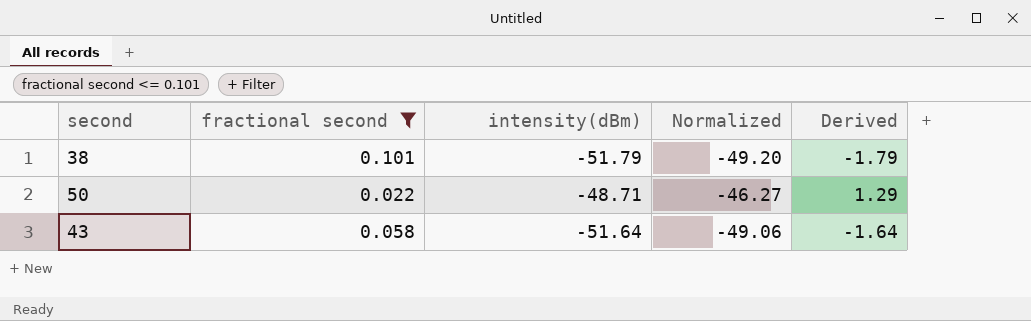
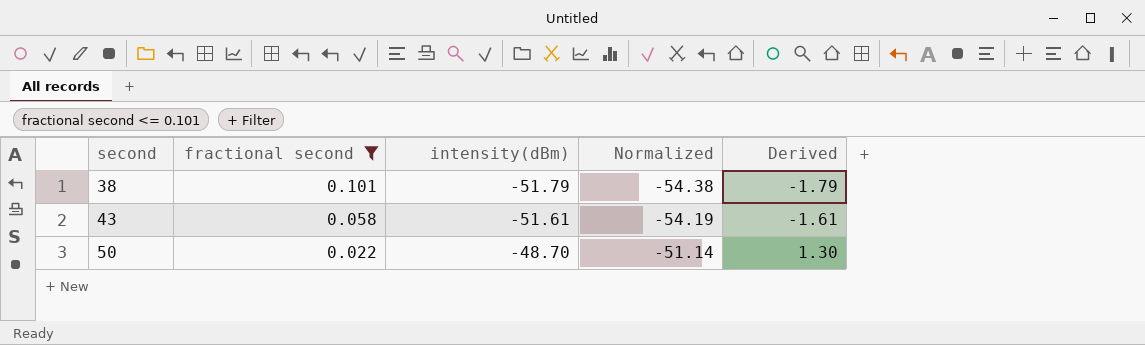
row order: none -> second ascending
column Normalized | formula: [intensity(dBm)] * 0.95 -> [intensity(dBm)] * 1.05
43 | intensity(dBm): -51.64 -> -51.61
43 | Derived: -1.64 -> -1.61
50 | intensity(dBm): -48.71 -> -48.70
50 | Derived: 1.29 -> 1.30

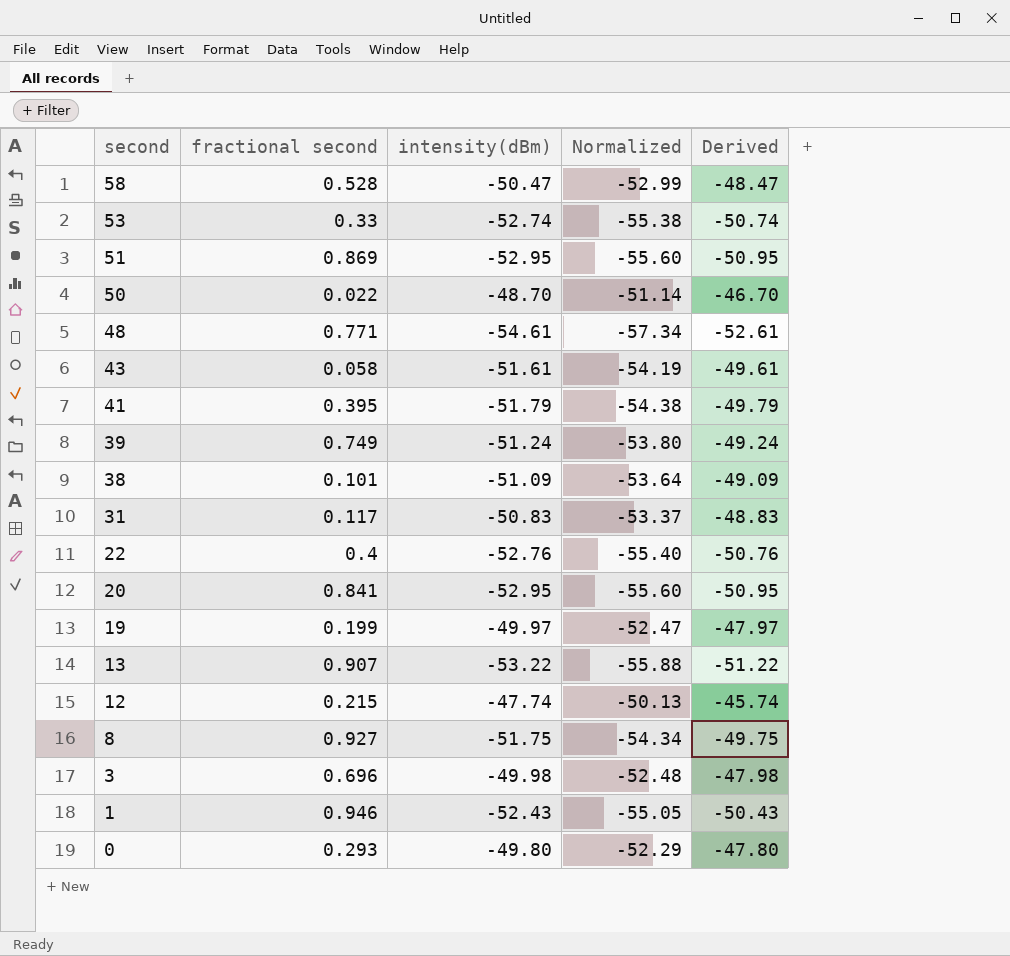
filter: fractional second <= 0.101 -> none
row order: second ascending -> second descending
column Derived | formula: [intensity(dBm)] + 50 -> [intensity(dBm)] + 2
38 | intensity(dBm): -51.79 -> -51.09
38 | Normalized: -54.38 -> -53.64

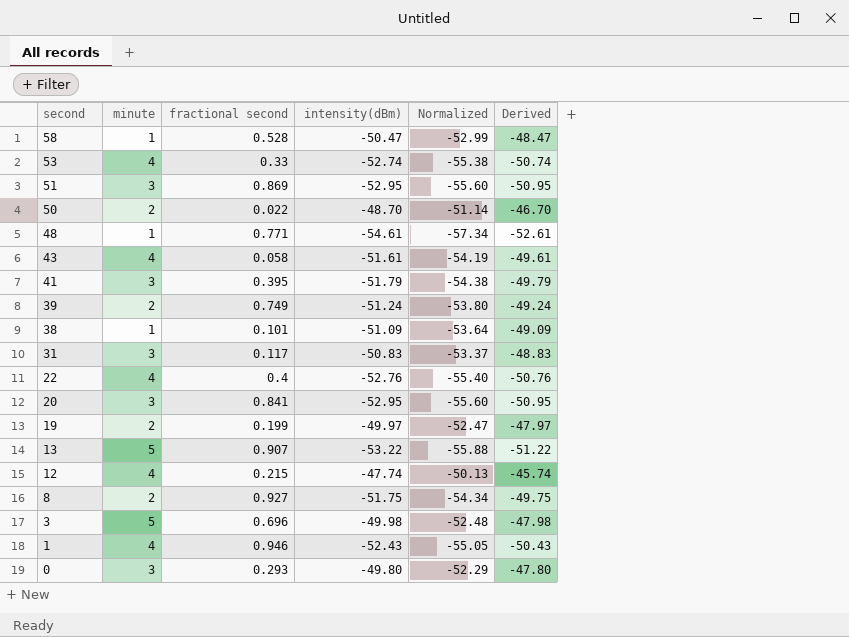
column minute | position: none -> 2

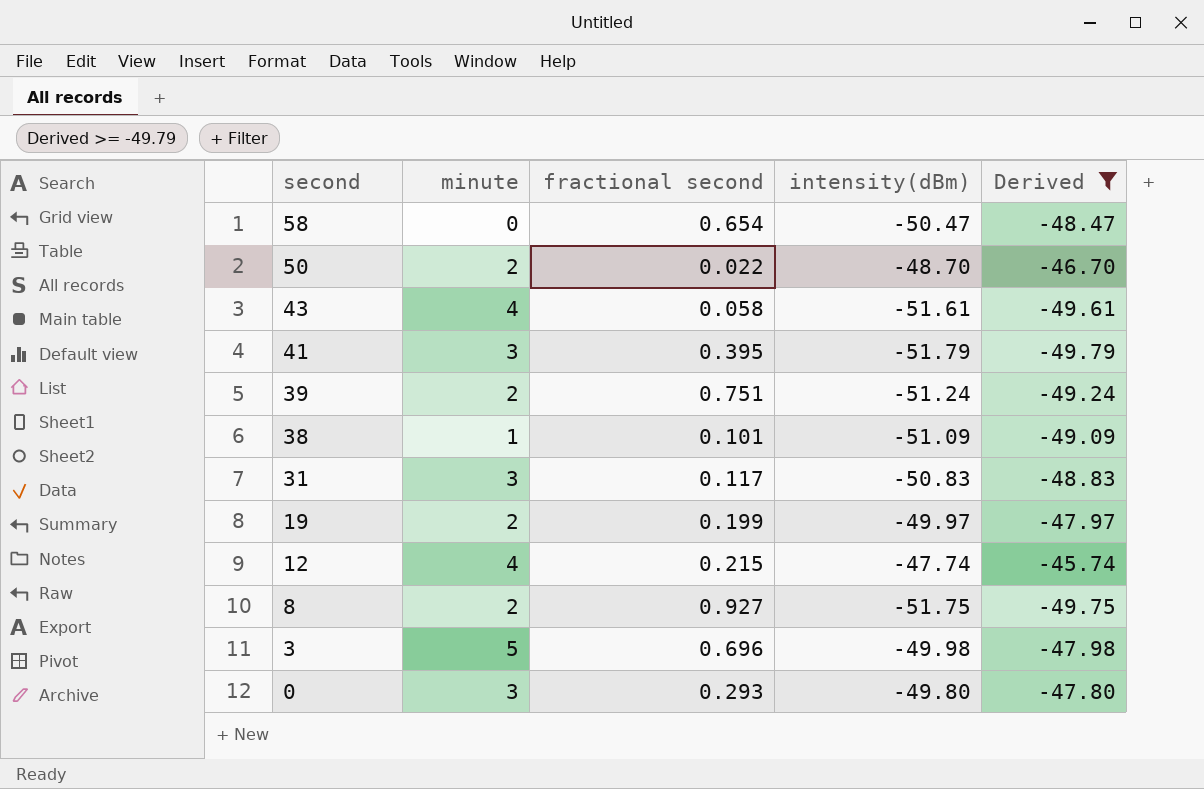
filter: none -> Derived >= -49.79
column Normalized | formula: [intensity(dBm)] * 1.05 -> none
58 | minute: 1 -> 0
58 | fractional second: 0.528 -> 0.654
39 | fractional second: 0.749 -> 0.751

